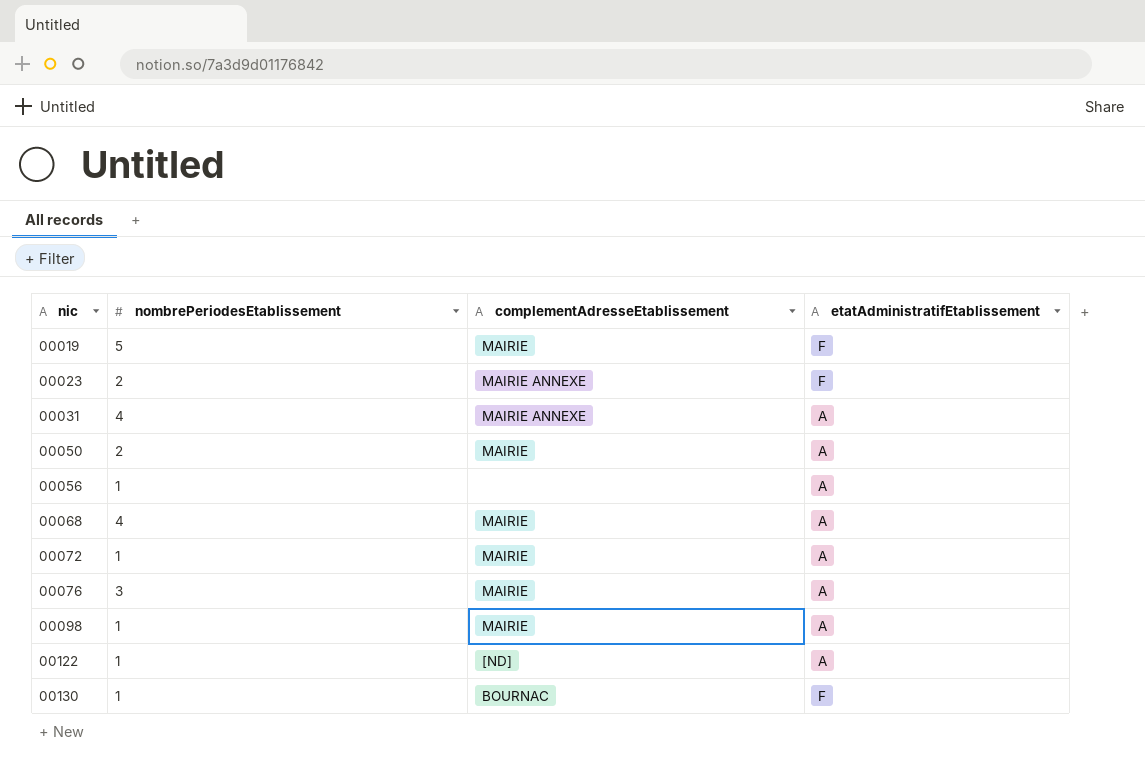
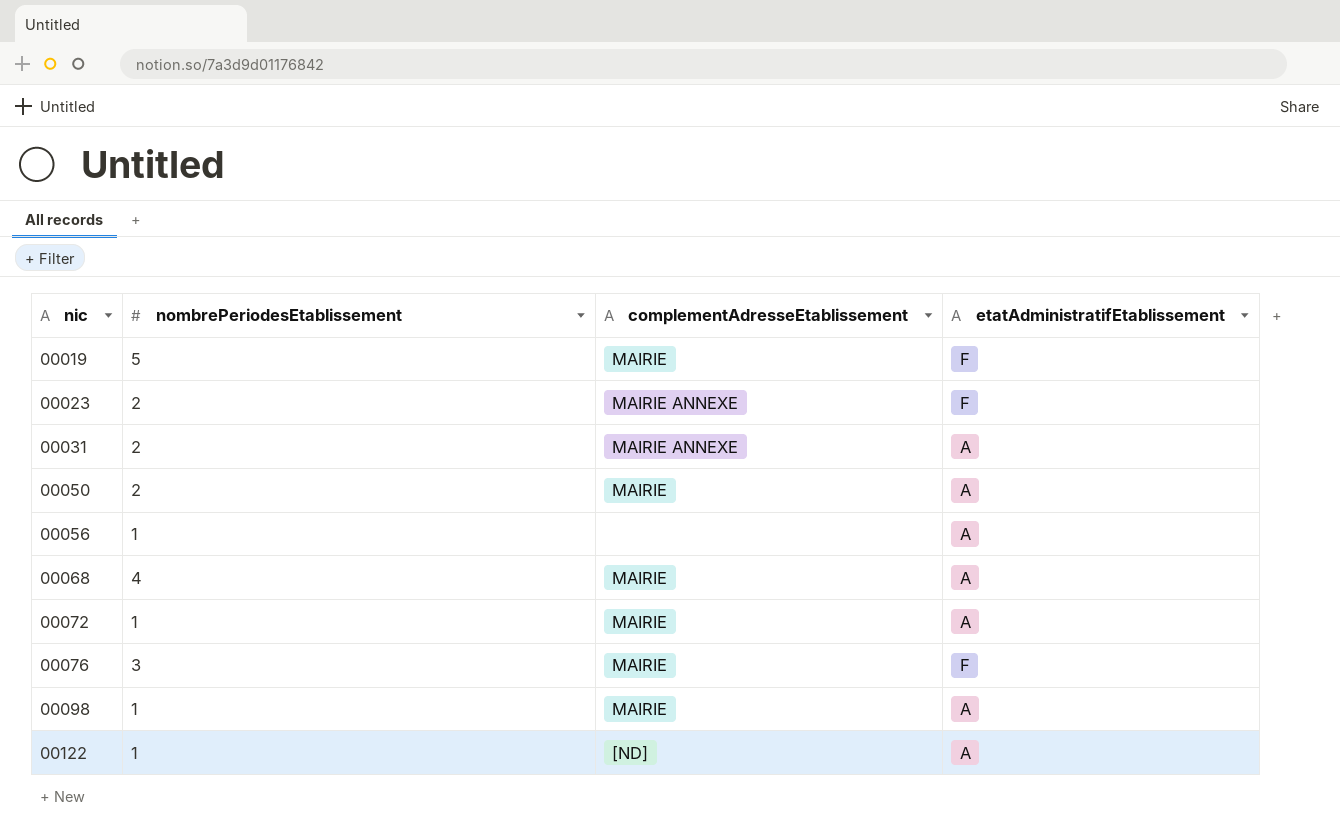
row 00130: 1 | BOURNAC | F -> none
00031 | nombrePeriodesEtablissement: 4 -> 2
00076 | etatAdministratifEtablissement: A -> F

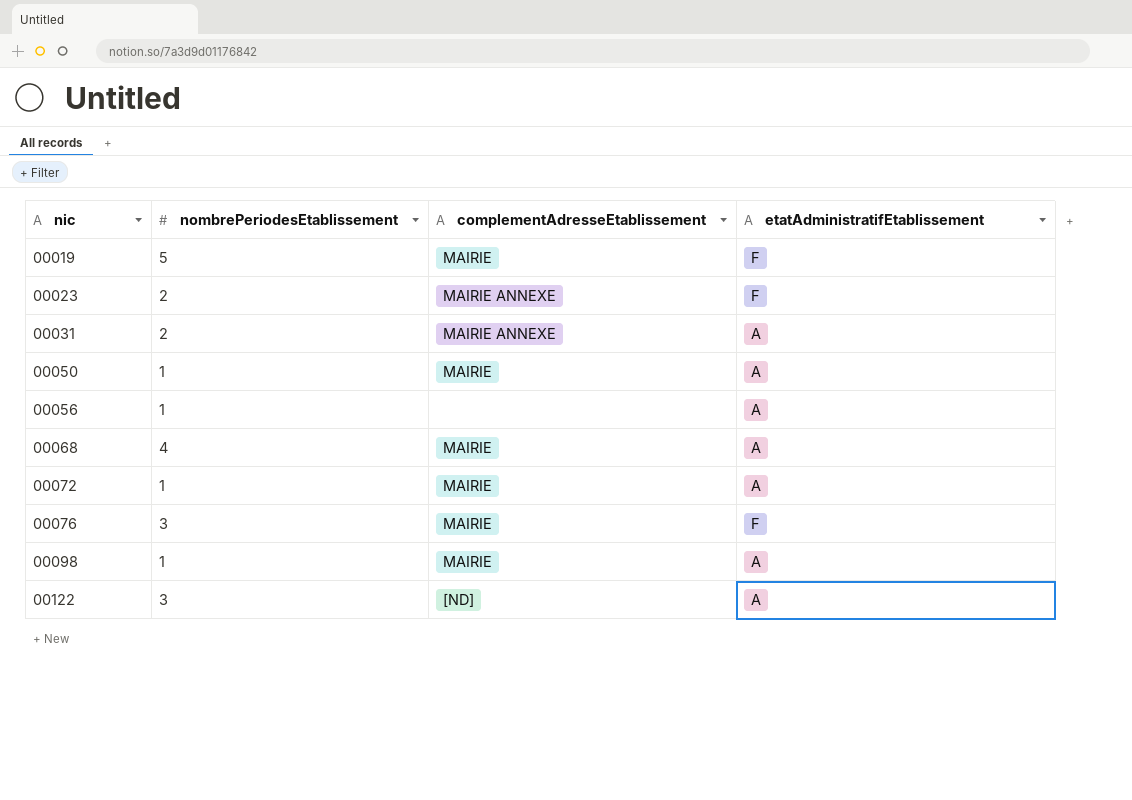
00050 | nombrePeriodesEtablissement: 2 -> 1
00122 | nombrePeriodesEtablissement: 1 -> 3

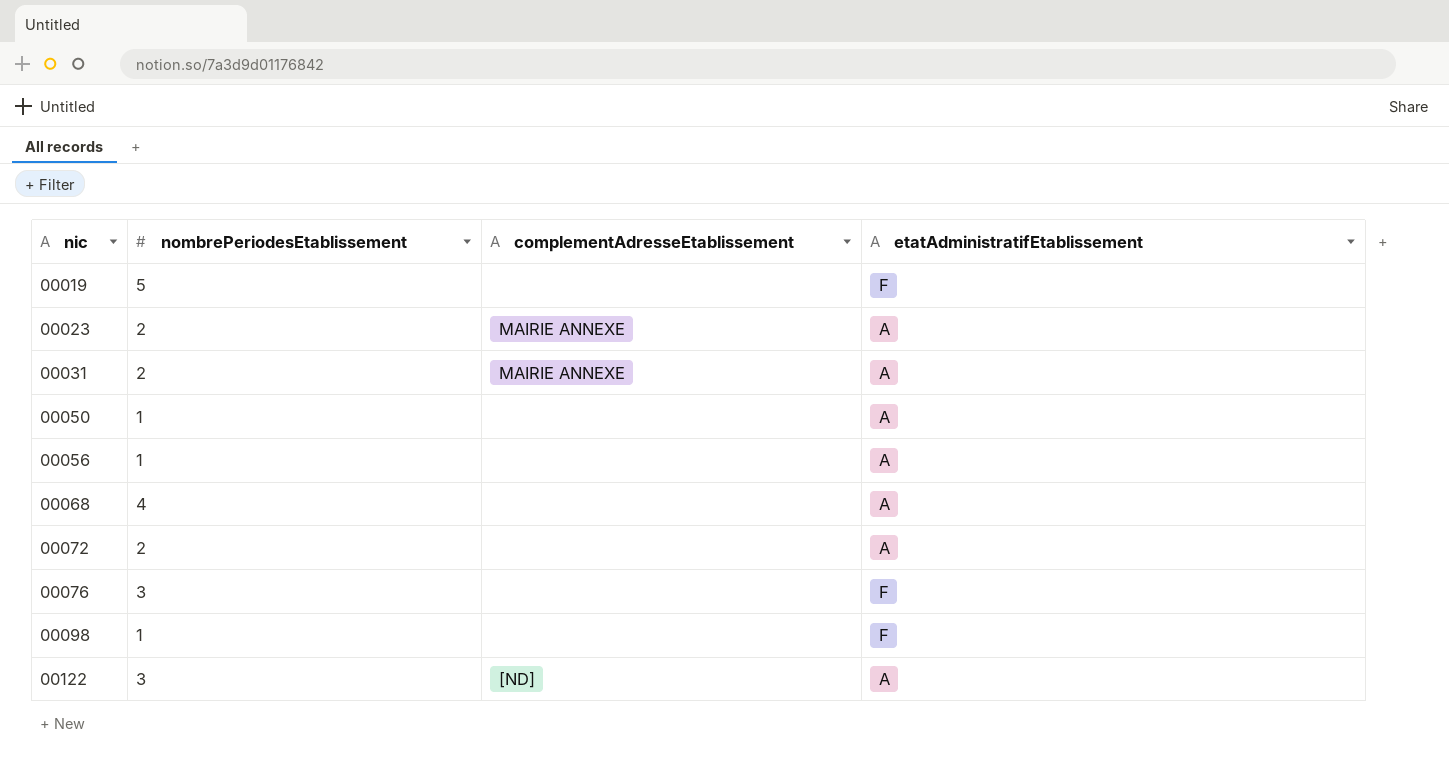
00019 | complementAdresseEtablissement: MAIRIE -> none
00023 | etatAdministratifEtablissement: F -> A
00050 | complementAdresseEtablissement: MAIRIE -> none
00068 | complementAdresseEtablissement: MAIRIE -> none
00072 | nombrePeriodesEtablissement: 1 -> 2
00072 | complementAdresseEtablissement: MAIRIE -> none
00076 | complementAdresseEtablissement: MAIRIE -> none
00098 | complementAdresseEtablissement: MAIRIE -> none
00098 | etatAdministratifEtablissement: A -> F

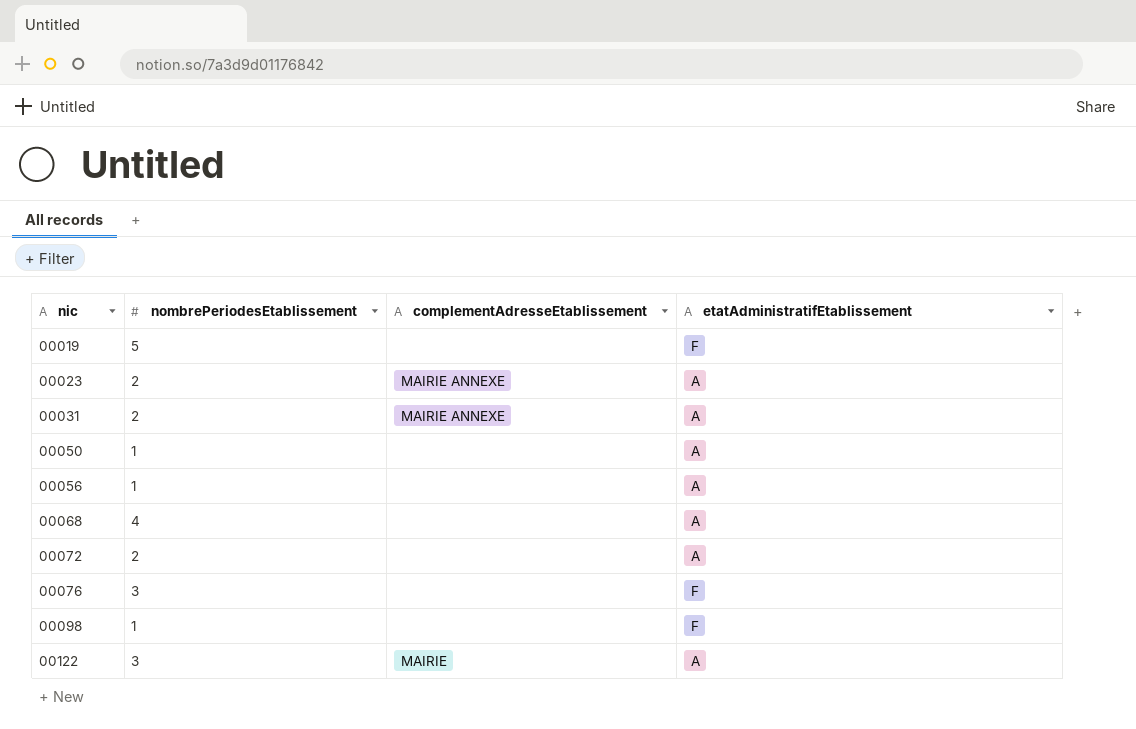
00122 | complementAdresseEtablissement: [ND] -> MAIRIE

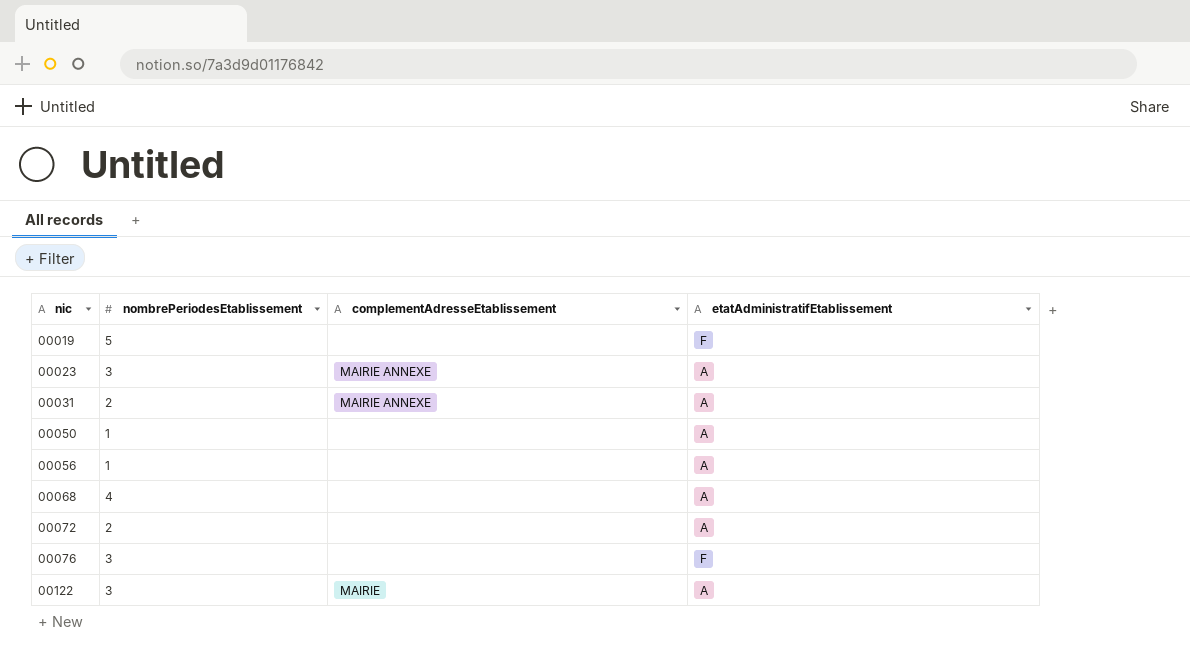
row 00098: 1 | none | F -> none
00023 | nombrePeriodesEtablissement: 2 -> 3

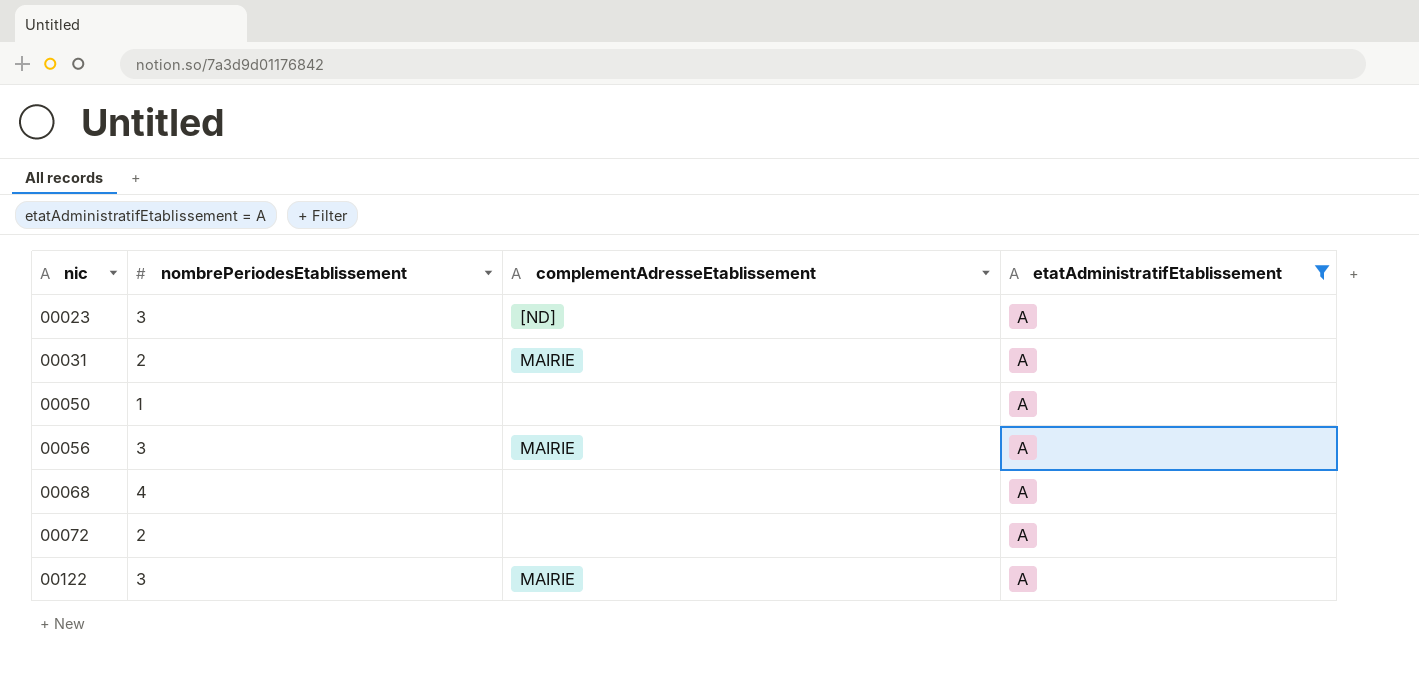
filter: none -> etatAdministratifEtablissement = A
00023 | complementAdresseEtablissement: MAIRIE ANNEXE -> [ND]
00031 | complementAdresseEtablissement: MAIRIE ANNEXE -> MAIRIE
00056 | nombrePeriodesEtablissement: 1 -> 3
00056 | complementAdresseEtablissement: none -> MAIRIE

